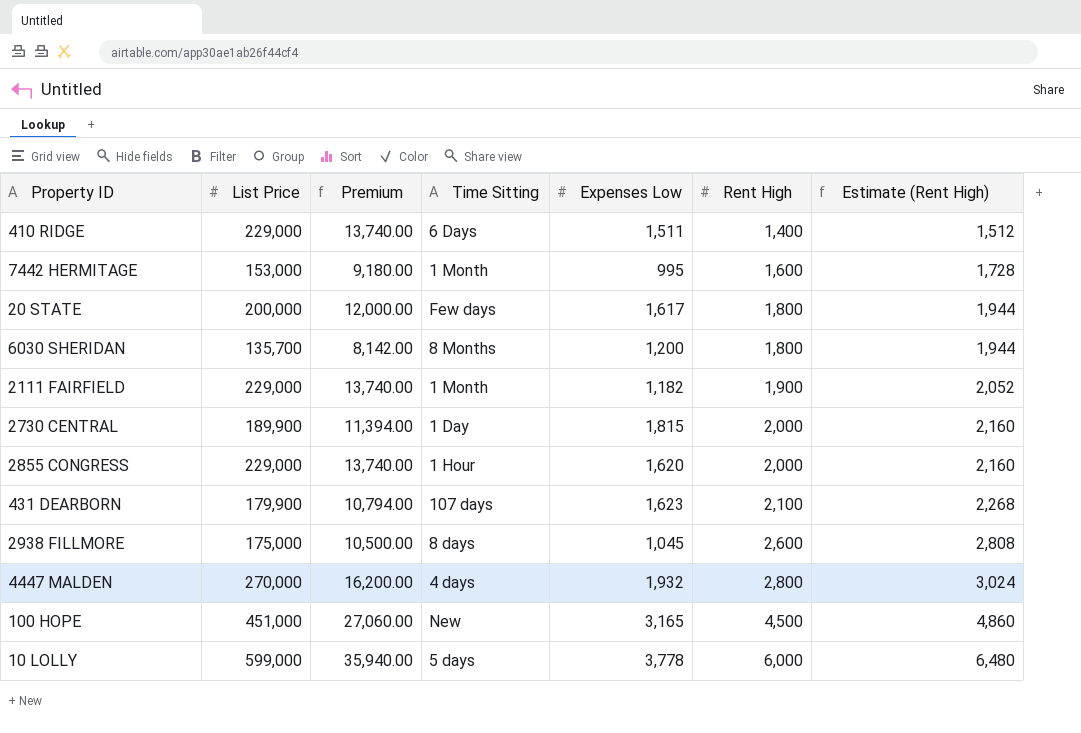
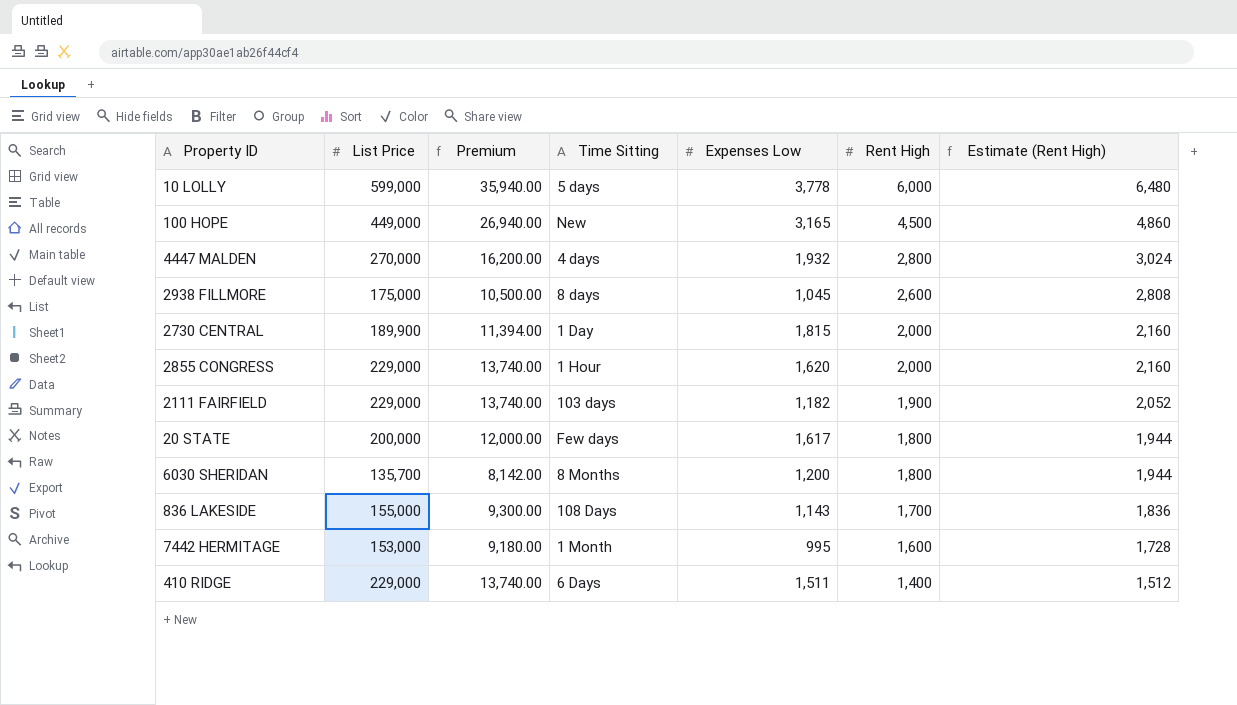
row order: Rent High ascending -> Rent High descending
row 431 DEARBORN: 179,900 | 10,794.00 | 107 days | 1,623 | 2,100 | 2,268 -> none
100 HOPE | List Price: 451,000 -> 449,000
100 HOPE | Premium: 27,060.00 -> 26,940.00
2111 FAIRFIELD | Time Sitting: 1 Month -> 103 days
row 836 LAKESIDE: none -> 155,000 | 9,300.00 | 108 Days | 1,143 | 1,700 | 1,836

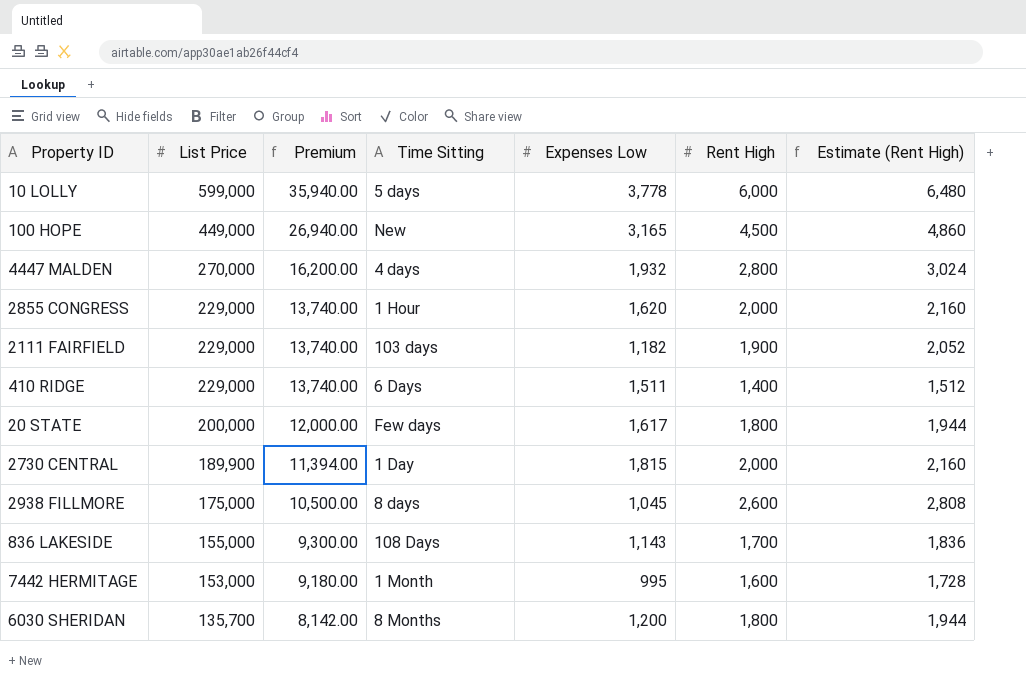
row order: Rent High descending -> List Price descending

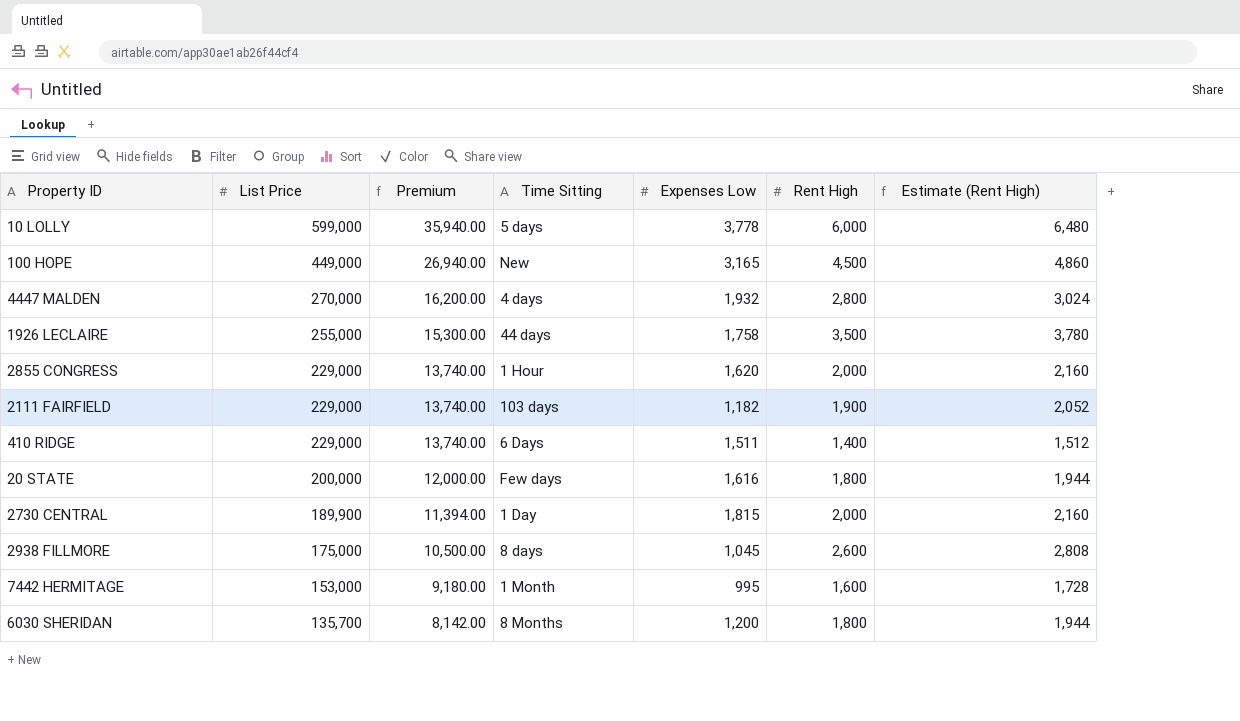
row 836 LAKESIDE: 155,000 | 9,300.00 | 108 Days | 1,143 | 1,700 | 1,836 -> none
row 1926 LECLAIRE: none -> 255,000 | 15,300.00 | 44 days | 1,758 | 3,500 | 3,780
20 STATE | Expenses Low: 1,617 -> 1,616

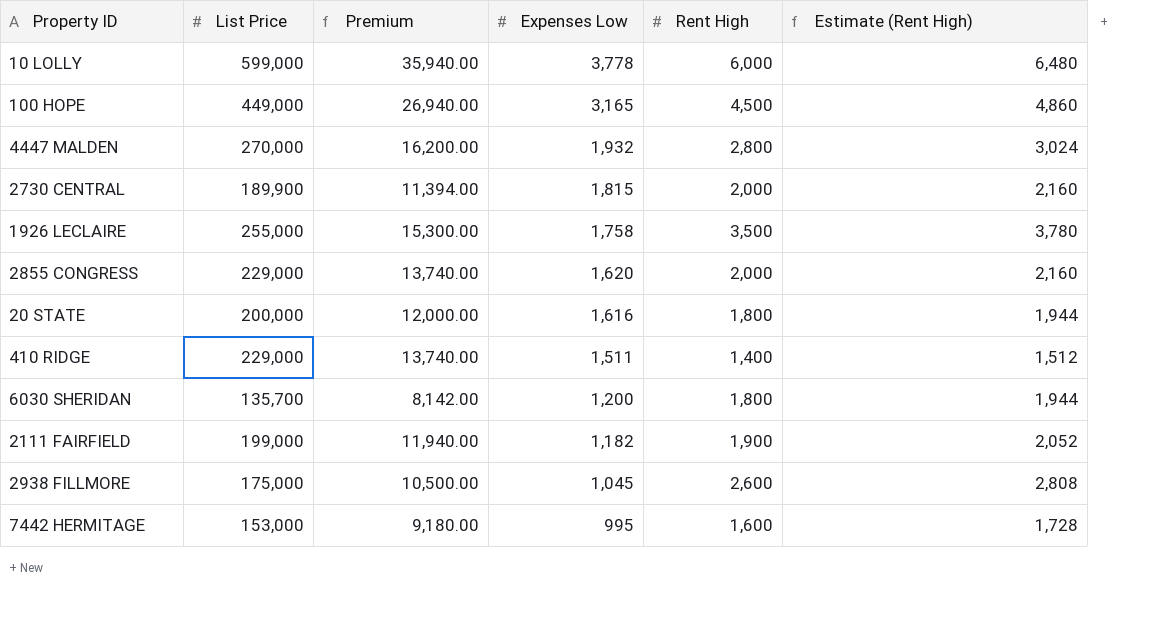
row order: List Price descending -> Expenses Low descending
column Time Sitting | position: 4 -> none
2111 FAIRFIELD | List Price: 229,000 -> 199,000
2111 FAIRFIELD | Premium: 13,740.00 -> 11,940.00

